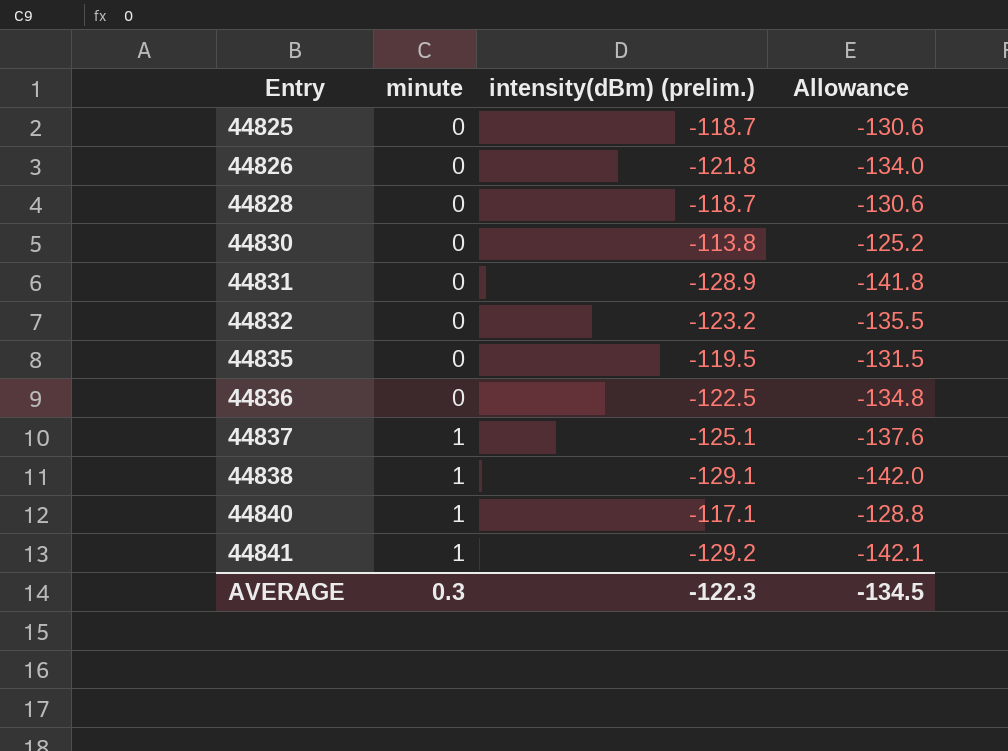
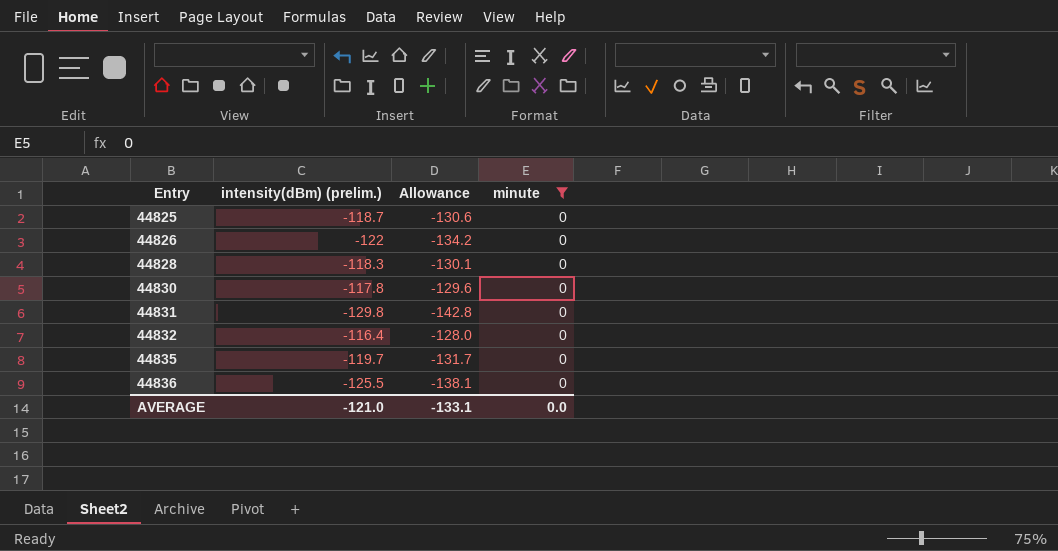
filter: none -> minute = 0
column minute | position: 2 -> 4
44826 | intensity(dBm) (prelim.): -121.8 -> -122
44826 | Allowance: -134.0 -> -134.2
44828 | intensity(dBm) (prelim.): -118.7 -> -118.3
44828 | Allowance: -130.6 -> -130.1
44830 | intensity(dBm) (prelim.): -113.8 -> -117.8
44830 | Allowance: -125.2 -> -129.6
44831 | intensity(dBm) (prelim.): -128.9 -> -129.8
44831 | Allowance: -141.8 -> -142.8
44832 | intensity(dBm) (prelim.): -123.2 -> -116.4
44832 | Allowance: -135.5 -> -128.0
44835 | intensity(dBm) (prelim.): -119.5 -> -119.7
44835 | Allowance: -131.5 -> -131.7
44836 | intensity(dBm) (prelim.): -122.5 -> -125.5
44836 | Allowance: -134.8 -> -138.1
AVERAGE | intensity(dBm) (prelim.): -122.3 -> -121.0
AVERAGE | Allowance: -134.5 -> -133.1
AVERAGE | minute: 0.3 -> 0.0

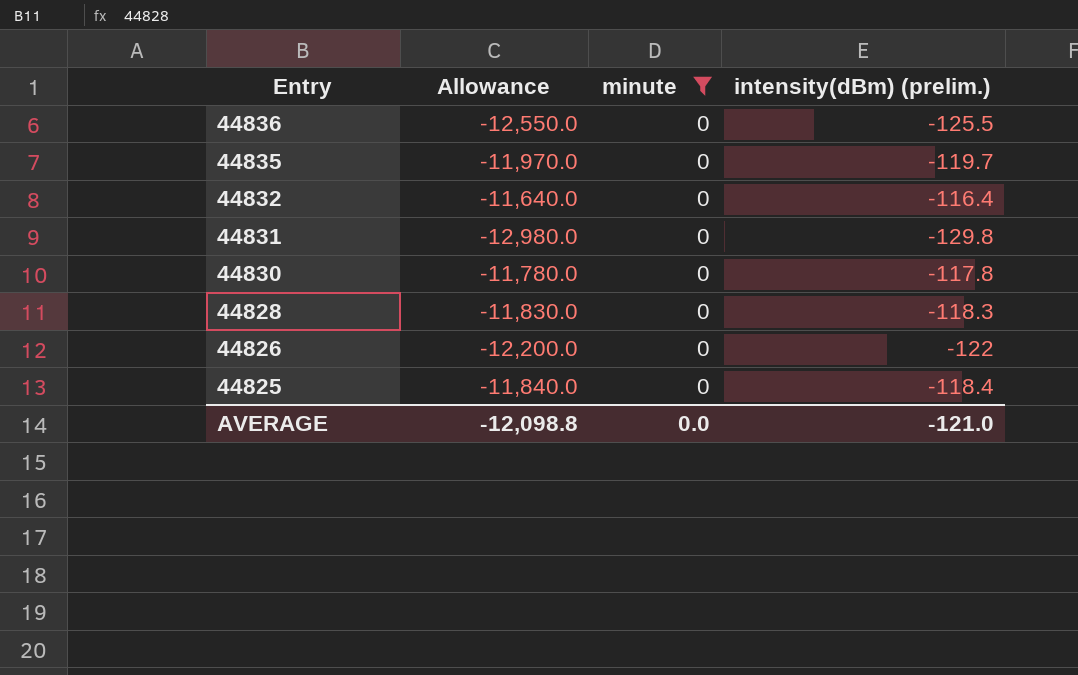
row order: Entry ascending -> Entry descending
column Allowance | formula: [intensity(dBm) (prelim.)] * 1.1 -> [intensity(dBm) (prelim.)] * 100
column intensity(dBm) (prelim.) | position: 2 -> 4
44825 | intensity(dBm) (prelim.): -118.7 -> -118.4
AVERAGE | Allowance: -133.1 -> -12,098.8

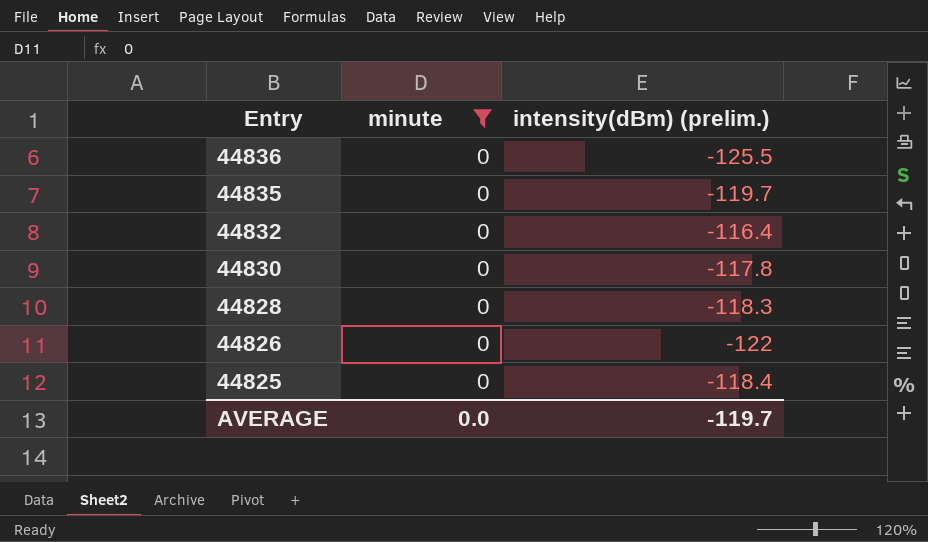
column Allowance | formula: [intensity(dBm) (prelim.)] * 100 -> none
row 44831: -12,980.0 | 0 | -129.8 -> none
AVERAGE | intensity(dBm) (prelim.): -121.0 -> -119.7

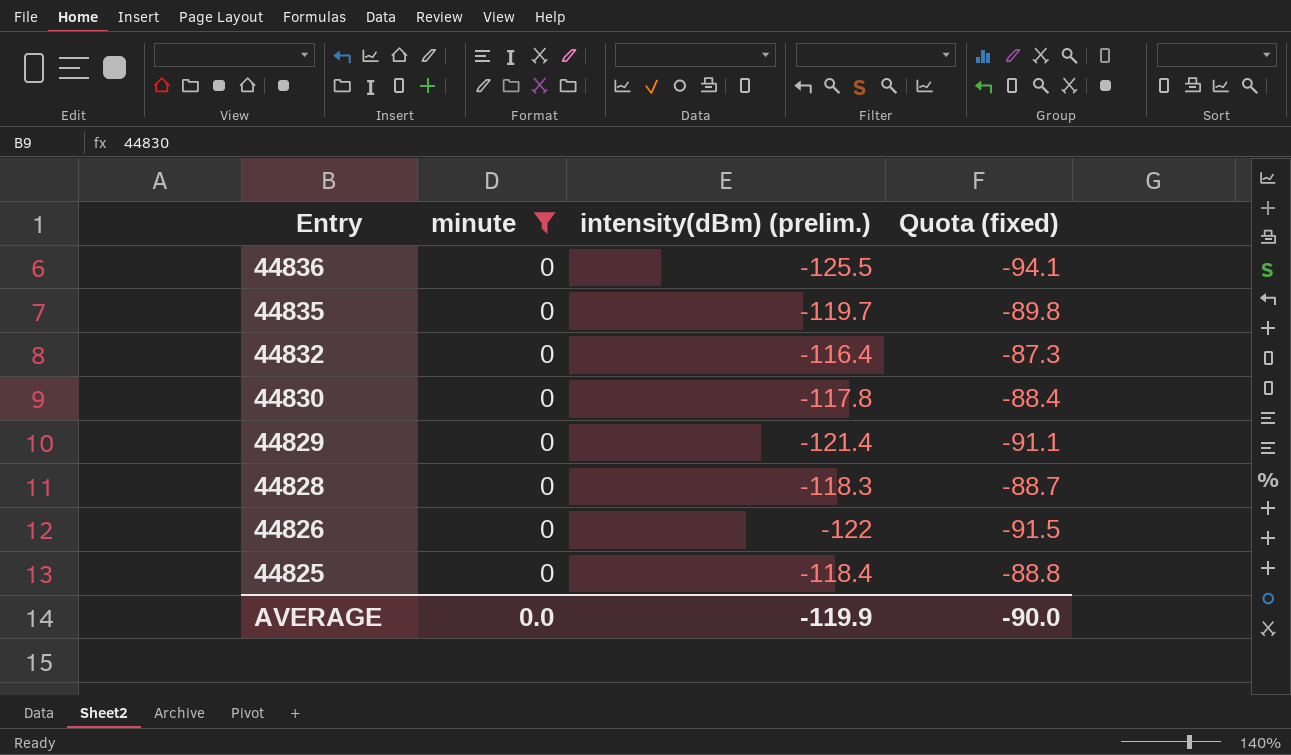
column Quota (fixed) | formula: none -> [intensity(dBm) (prelim.)] * 0.75
row 44829: none -> 0 | -121.4 | -91.1
AVERAGE | intensity(dBm) (prelim.): -119.7 -> -119.9

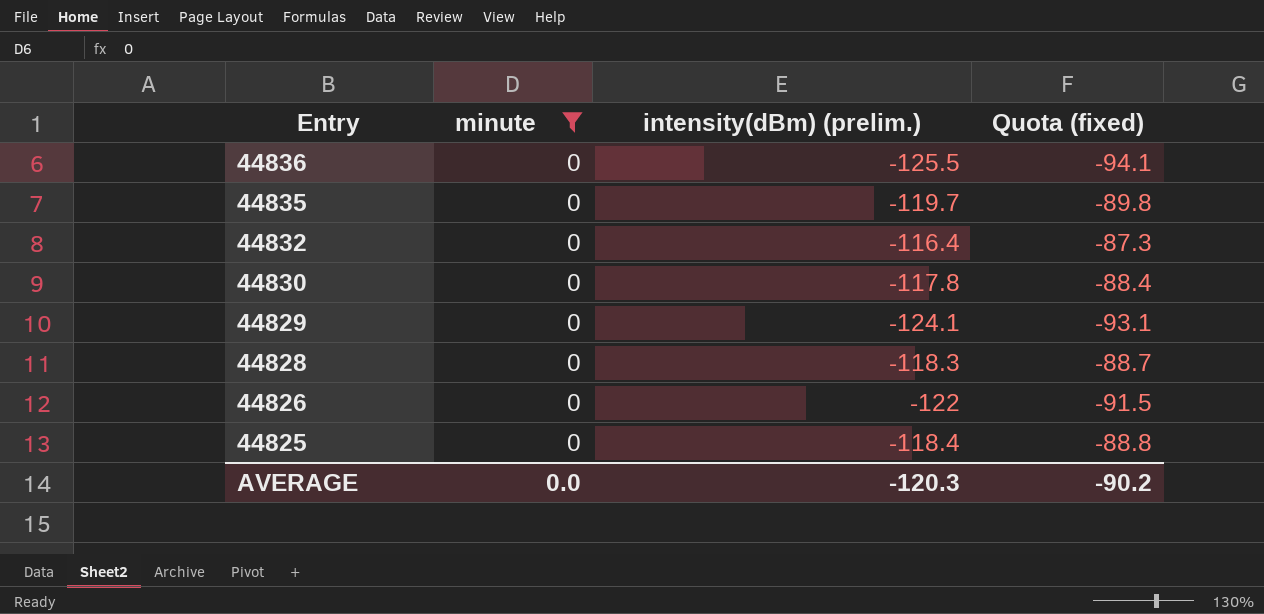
44829 | intensity(dBm) (prelim.): -121.4 -> -124.1
44829 | Quota (fixed): -91.1 -> -93.1
AVERAGE | intensity(dBm) (prelim.): -119.9 -> -120.3
AVERAGE | Quota (fixed): -90.0 -> -90.2

